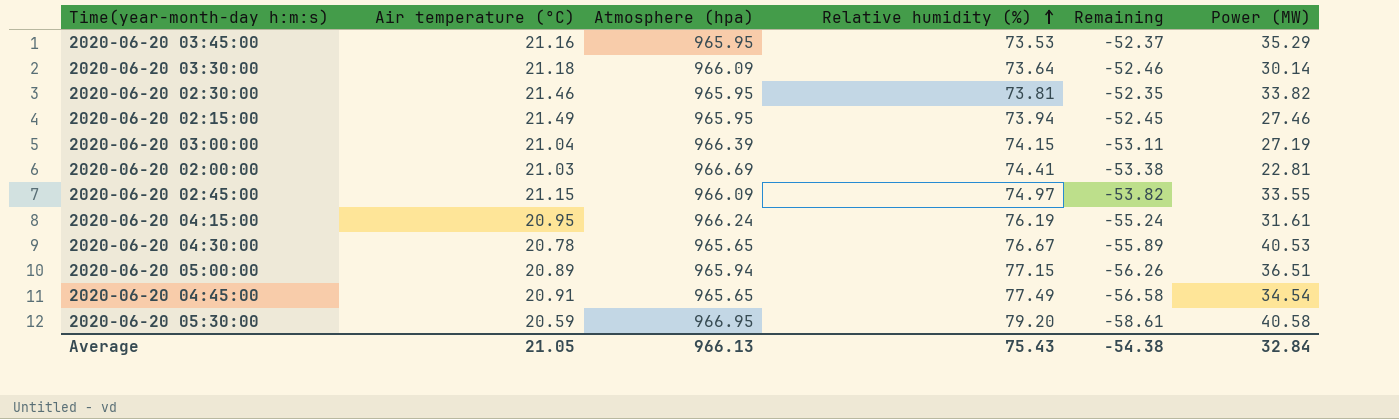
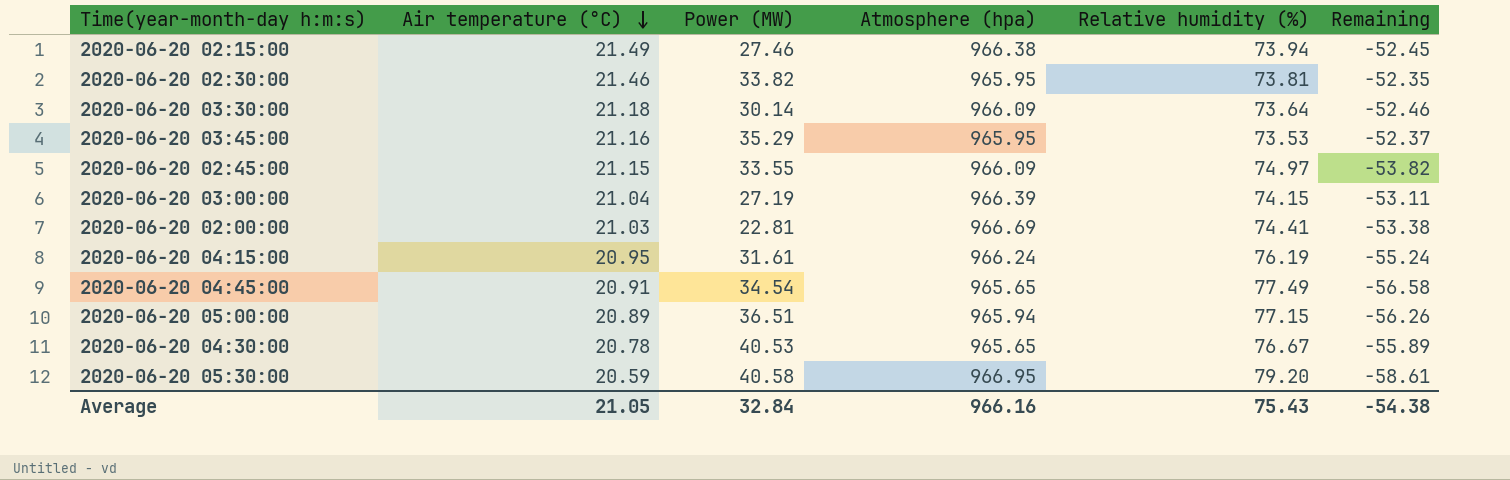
row order: Relative humidity (%) ascending -> Air temperature (°C) descending
column Power (MW) | position: 6 -> 3
2020-06-20 02:15:00 | Atmosphere (hpa): 965.95 -> 966.38
Average | Atmosphere (hpa): 966.13 -> 966.16

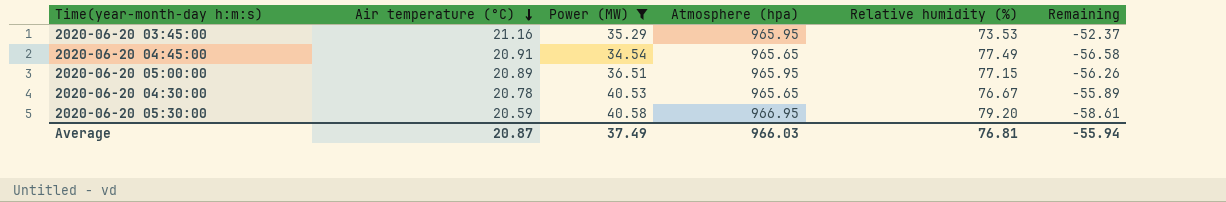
filter: none -> Power (MW) >= 34.54
2020-06-20 05:00:00 | Atmosphere (hpa): 965.94 -> 965.95
Average | Air temperature (°C): 21.05 -> 20.87
Average | Power (MW): 32.84 -> 37.49
Average | Atmosphere (hpa): 966.16 -> 966.03
Average | Relative humidity (%): 75.43 -> 76.81
Average | Remaining: -54.38 -> -55.94

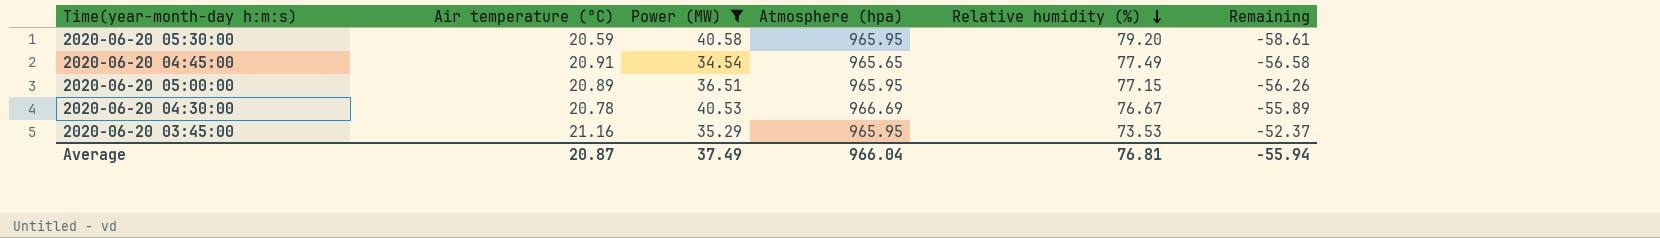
row order: Air temperature (°C) descending -> Relative humidity (%) descending
2020-06-20 05:30:00 | Atmosphere (hpa): 966.95 -> 965.95
2020-06-20 04:30:00 | Atmosphere (hpa): 965.65 -> 966.69
Average | Atmosphere (hpa): 966.03 -> 966.04

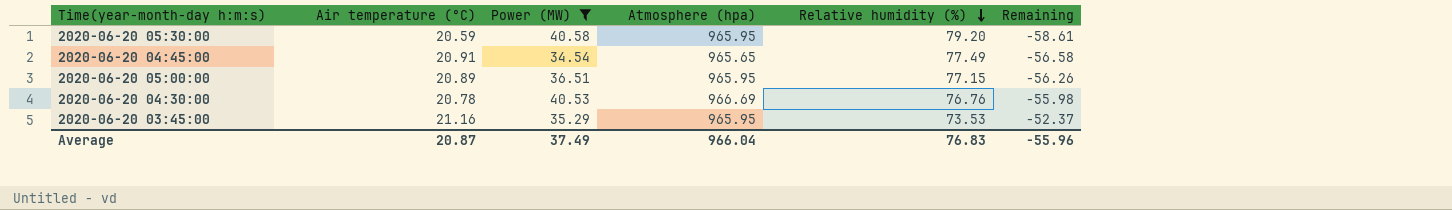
2020-06-20 04:30:00 | Relative humidity (%): 76.67 -> 76.76
2020-06-20 04:30:00 | Remaining: -55.89 -> -55.98
Average | Relative humidity (%): 76.81 -> 76.83
Average | Remaining: -55.94 -> -55.96

